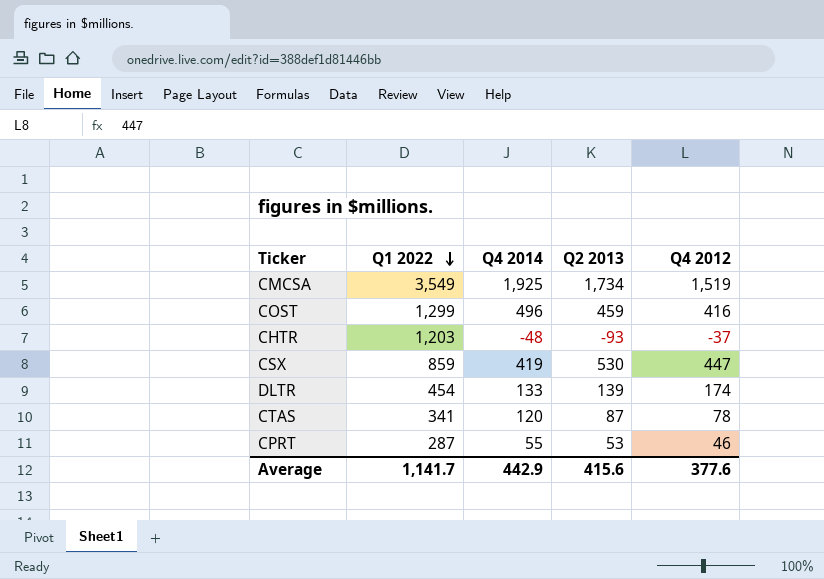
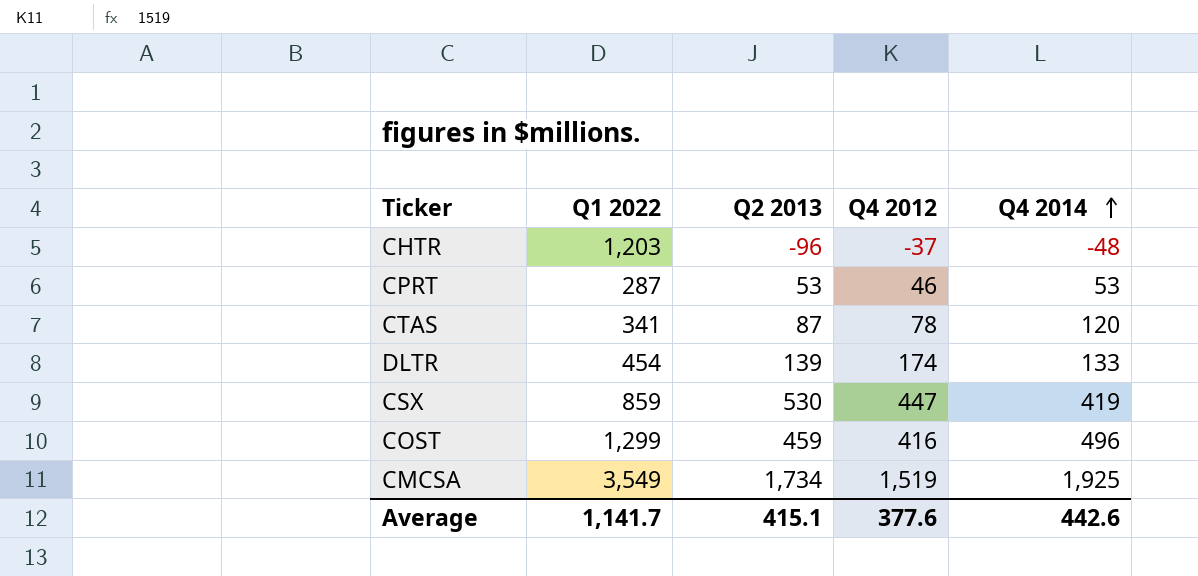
row order: Q1 2022 descending -> Q4 2014 ascending
column Q4 2014 | position: 3 -> 5
CHTR | Q2 2013: -93 -> -96
CPRT | Q4 2014: 55 -> 53
Average | Q2 2013: 415.6 -> 415.1
Average | Q4 2014: 442.9 -> 442.6

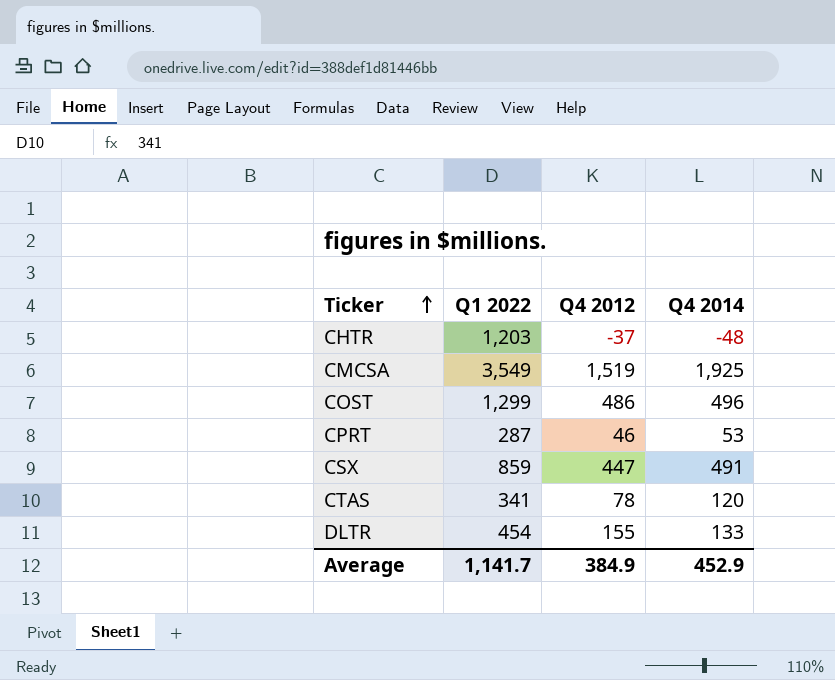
row order: Q4 2014 ascending -> Ticker ascending
column Q2 2013 | position: 3 -> none
COST | Q4 2012: 416 -> 486
CSX | Q4 2014: 419 -> 491
DLTR | Q4 2012: 174 -> 155
Average | Q4 2012: 377.6 -> 384.9
Average | Q4 2014: 442.6 -> 452.9

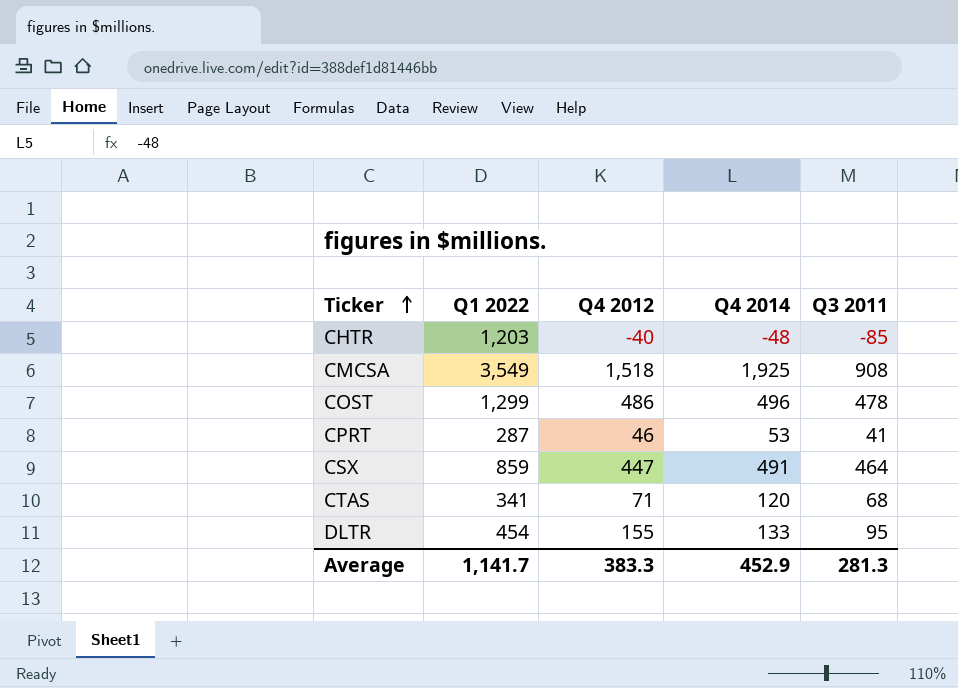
column Q3 2011 | position: none -> 5
CHTR | Q4 2012: -37 -> -40
CMCSA | Q4 2012: 1,519 -> 1,518
CTAS | Q4 2012: 78 -> 71
Average | Q4 2012: 384.9 -> 383.3

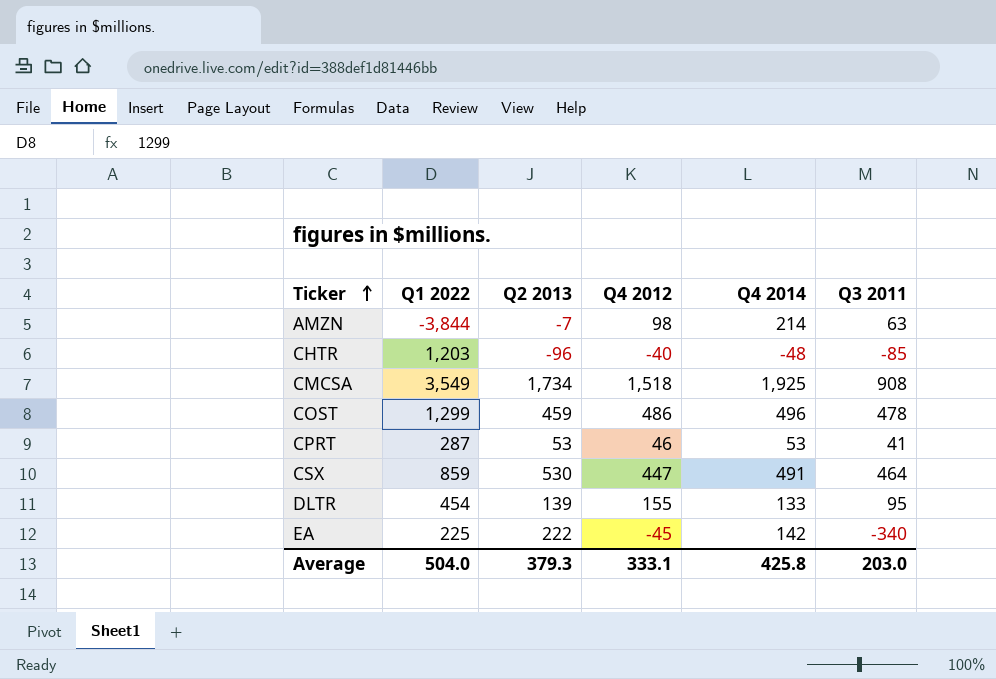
column Q2 2013 | position: none -> 3
row CTAS: 341 | 71 | 120 | 68 -> none
row AMZN: none -> -3,844 | -7 | 98 | 214 | 63
row EA: none -> 225 | 222 | -45 | 142 | -340
Average | Q1 2022: 1,141.7 -> 504.0
Average | Q4 2012: 383.3 -> 333.1
Average | Q4 2014: 452.9 -> 425.8
Average | Q3 2011: 281.3 -> 203.0

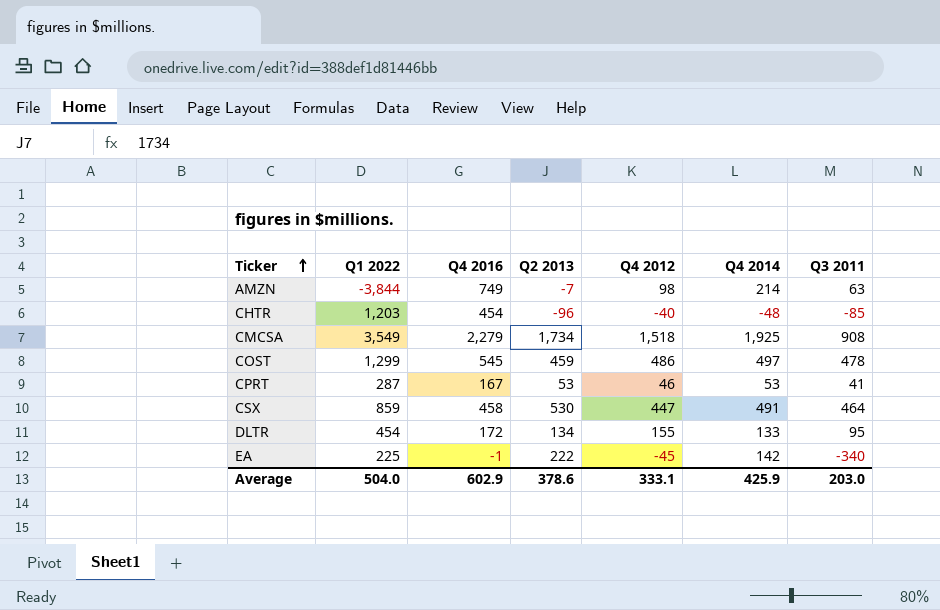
column Q4 2016 | position: none -> 3
COST | Q4 2014: 496 -> 497
DLTR | Q2 2013: 139 -> 134
Average | Q2 2013: 379.3 -> 378.6
Average | Q4 2014: 425.8 -> 425.9

